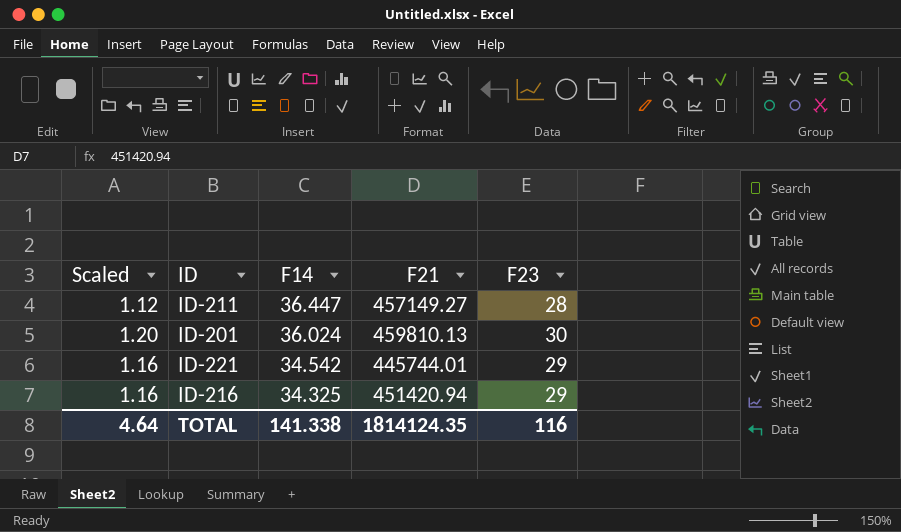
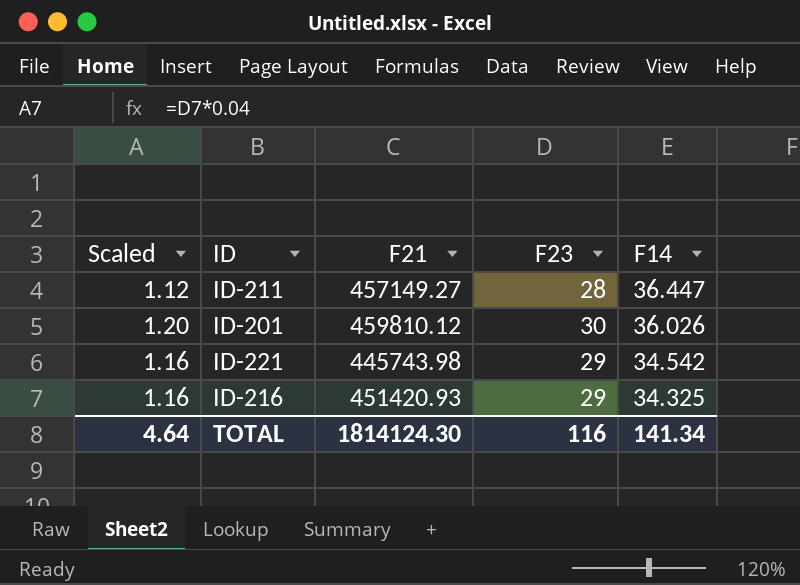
column F14 | position: 3 -> 5
ID-201 | F21: 459810.13 -> 459810.12
ID-201 | F14: 36.024 -> 36.026
ID-221 | F21: 445744.01 -> 445743.98
ID-216 | F21: 451420.94 -> 451420.93
TOTAL | F21: 1814124.35 -> 1814124.30
TOTAL | F14: 141.338 -> 141.34

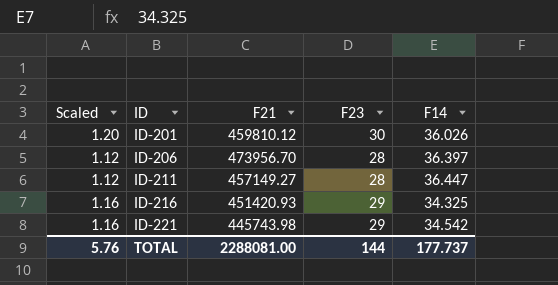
row order: F14 descending -> ID ascending
row ID-206: none -> 1.12 | 473956.70 | 28 | 36.397
TOTAL | Scaled: 4.64 -> 5.76
TOTAL | F21: 1814124.30 -> 2288081.00
TOTAL | F23: 116 -> 144
TOTAL | F14: 141.34 -> 177.737

